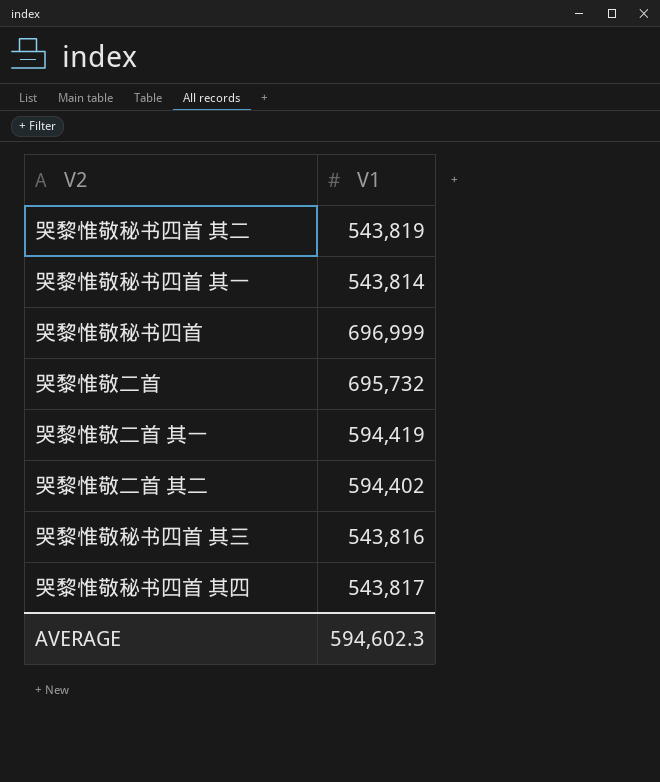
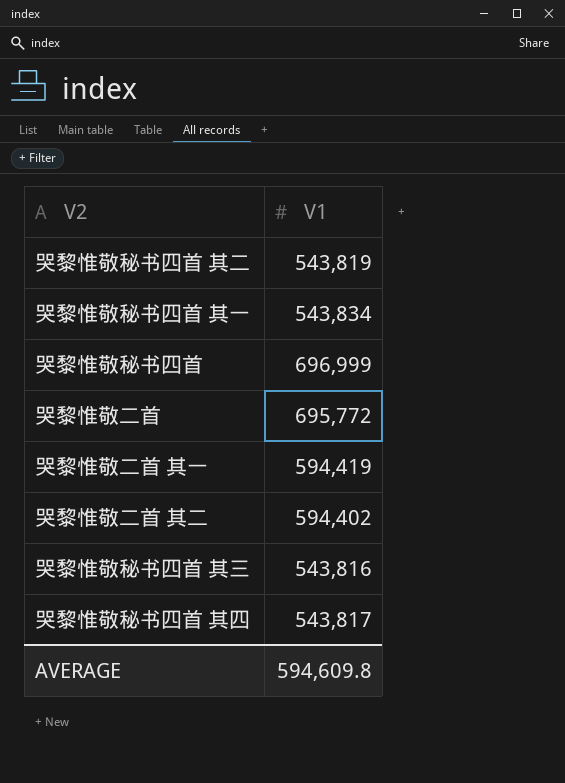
哭黎惟敬秘书四首 其一 | V1: 543,814 -> 543,834
哭黎惟敬二首 | V1: 695,732 -> 695,772
AVERAGE | V1: 594,602.3 -> 594,609.8

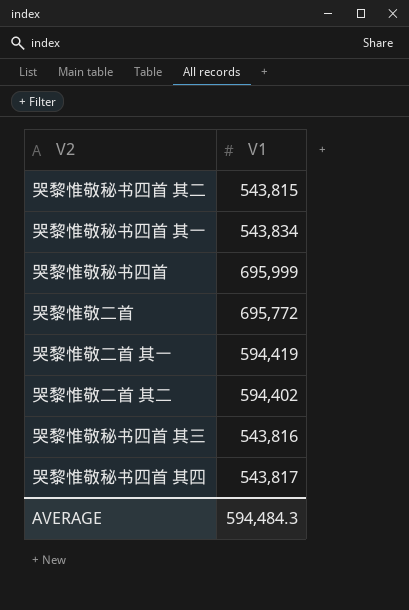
哭黎惟敬秘书四首 其二 | V1: 543,819 -> 543,815
哭黎惟敬秘书四首 | V1: 696,999 -> 695,999
AVERAGE | V1: 594,609.8 -> 594,484.3

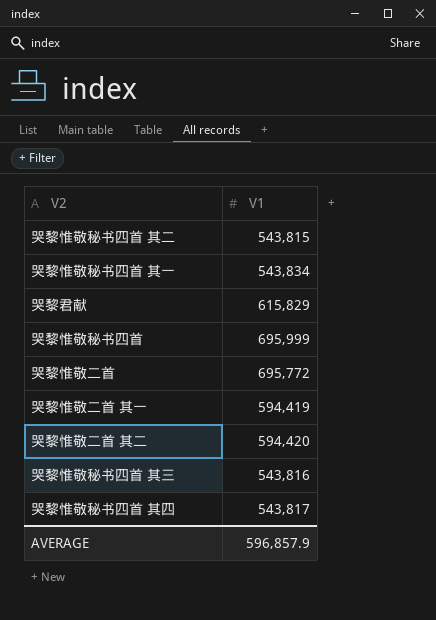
row 哭黎君献: none -> 615,829
哭黎惟敬二首 其二 | V1: 594,402 -> 594,420
AVERAGE | V1: 594,484.3 -> 596,857.9

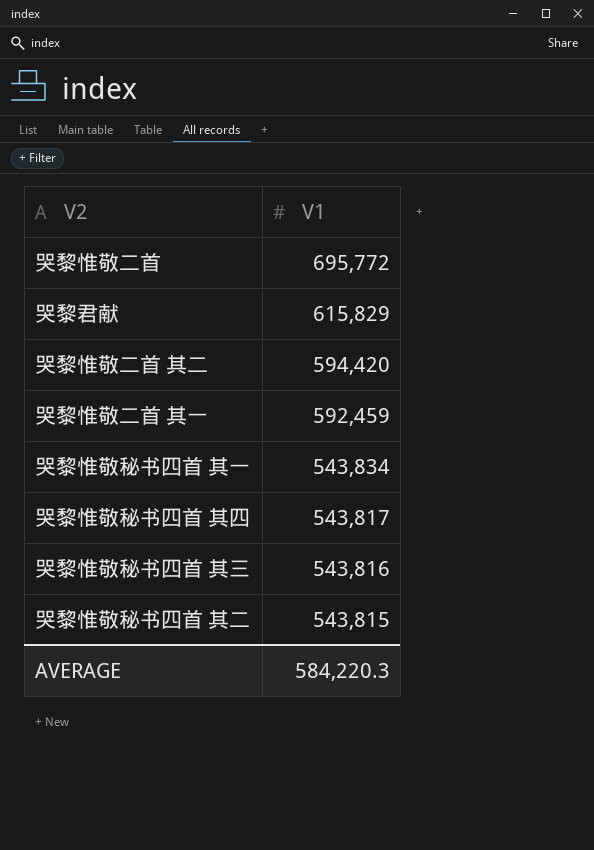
row order: none -> V1 descending
row 哭黎惟敬秘书四首: 695,999 -> none
哭黎惟敬二首 其一 | V1: 594,419 -> 592,459
AVERAGE | V1: 596,857.9 -> 584,220.3

